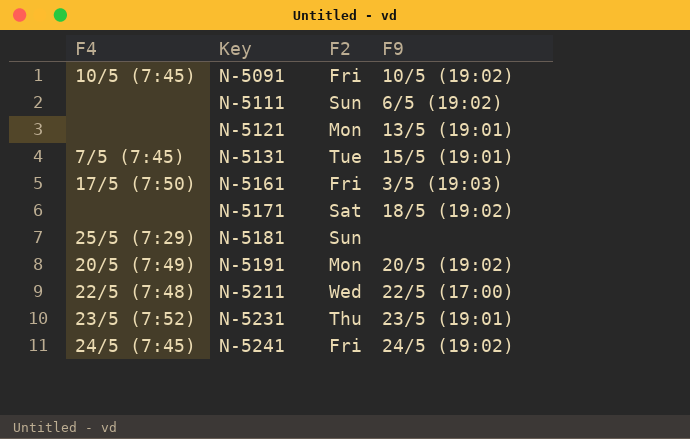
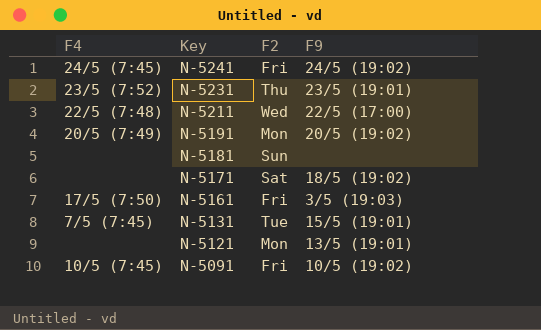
row order: Key ascending -> Key descending
row N-5111: none | Sun | 6/5 (19:02) -> none
N-5181 | F4: 25/5 (7:29) -> none

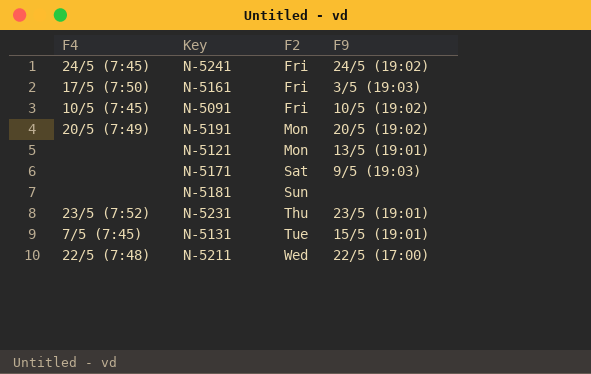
row order: Key descending -> F2 ascending
N-5171 | F9: 18/5 (19:02) -> 9/5 (19:03)

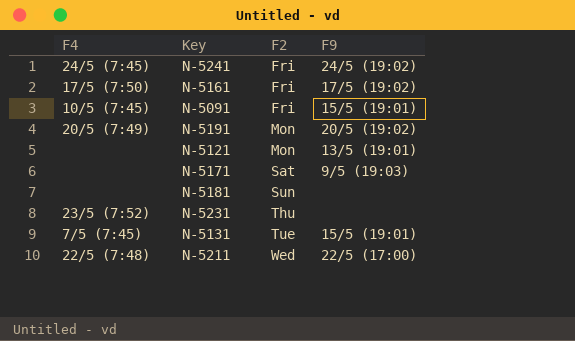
N-5161 | F9: 3/5 (19:03) -> 17/5 (19:02)
N-5091 | F9: 10/5 (19:02) -> 15/5 (19:01)
N-5231 | F9: 23/5 (19:01) -> none

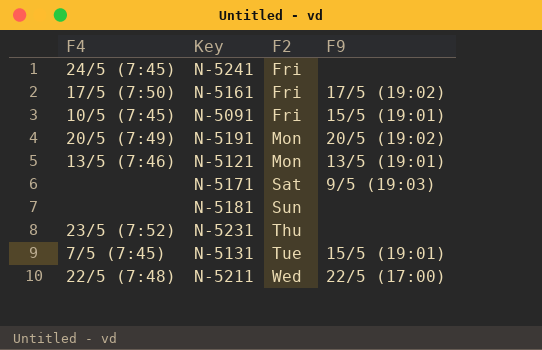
N-5241 | F9: 24/5 (19:02) -> none
N-5121 | F4: none -> 13/5 (7:46)

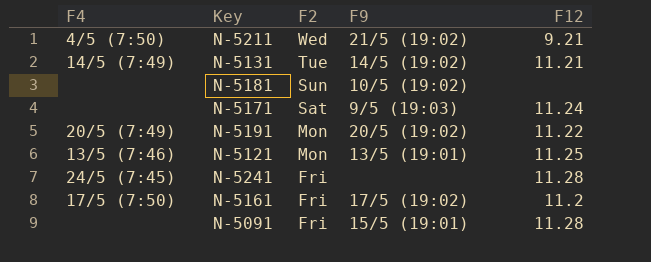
row order: F2 ascending -> F2 descending
column F12 | position: none -> 5
row N-5231: 23/5 (7:52) | Thu | none -> none
N-5211 | F4: 22/5 (7:48) -> 4/5 (7:50)
N-5211 | F9: 22/5 (17:00) -> 21/5 (19:02)
N-5131 | F4: 7/5 (7:45) -> 14/5 (7:49)
N-5131 | F9: 15/5 (19:01) -> 14/5 (19:02)
N-5181 | F9: none -> 10/5 (19:02)
N-5091 | F4: 10/5 (7:45) -> none

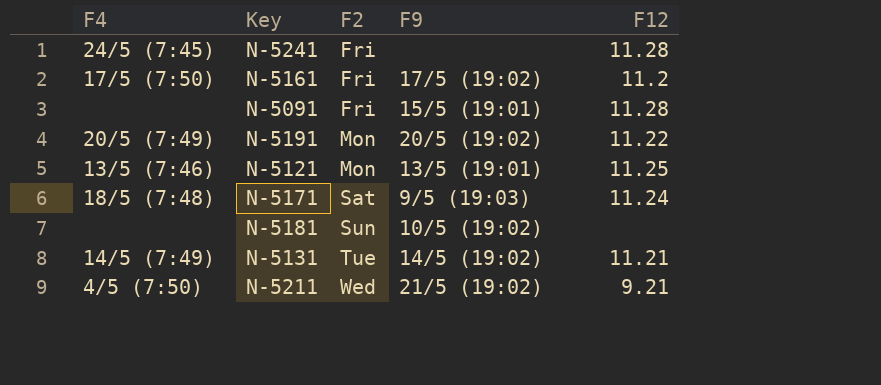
row order: F2 descending -> F2 ascending
N-5171 | F4: none -> 18/5 (7:48)

